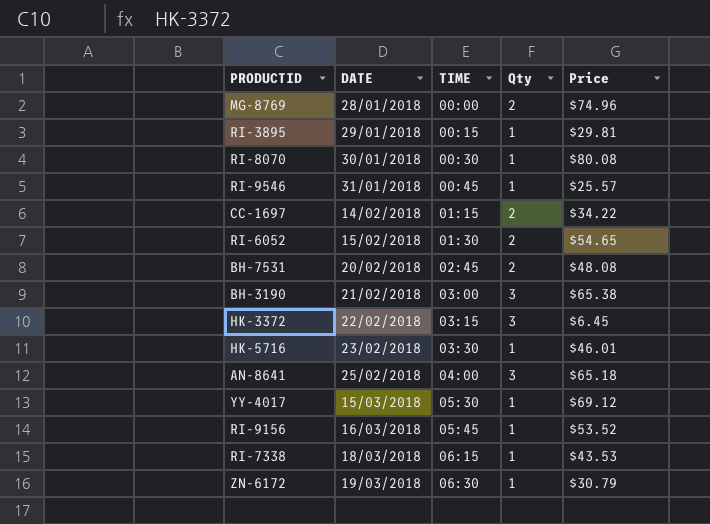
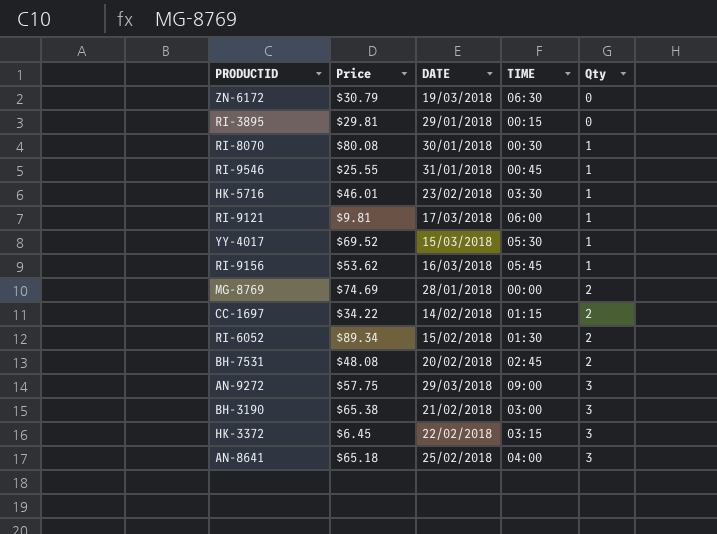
row order: DATE ascending -> Qty ascending
column Price | position: 5 -> 2
row RI-7338: 18/03/2018 | 06:15 | 1 | $43.53 -> none
ZN-6172 | Qty: 1 -> 0
RI-3895 | Qty: 1 -> 0
RI-9546 | Price: $25.57 -> $25.55
row RI-9121: none -> $9.81 | 17/03/2018 | 06:00 | 1
YY-4017 | Price: $69.12 -> $69.52
RI-9156 | Price: $53.52 -> $53.62
MG-8769 | Price: $74.96 -> $74.69
RI-6052 | Price: $54.65 -> $89.34
row AN-9272: none -> $57.75 | 29/03/2018 | 09:00 | 3

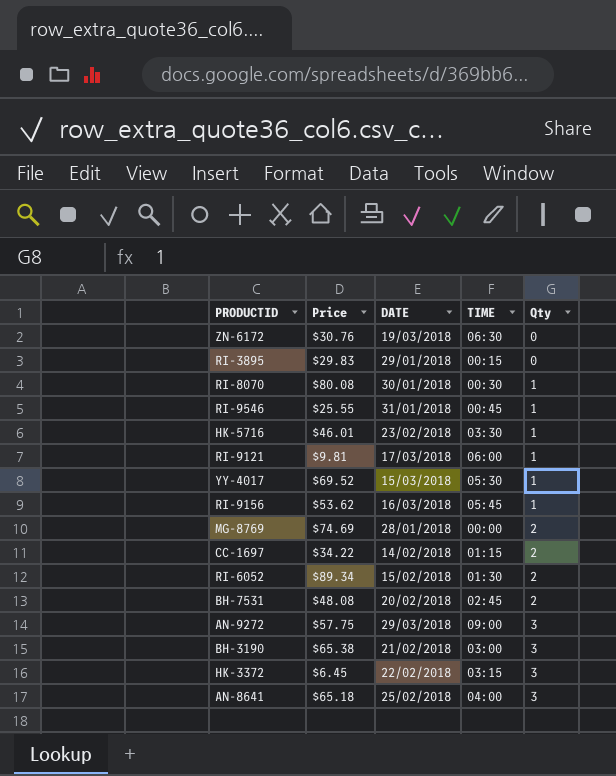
ZN-6172 | Price: $30.79 -> $30.76
RI-3895 | Price: $29.81 -> $29.83

